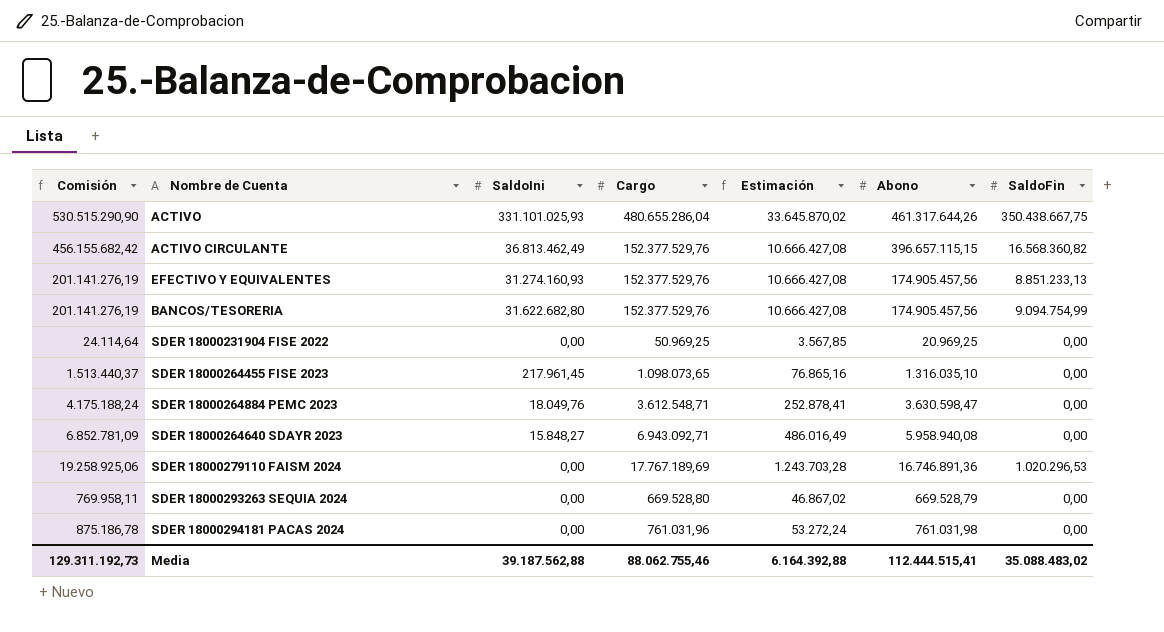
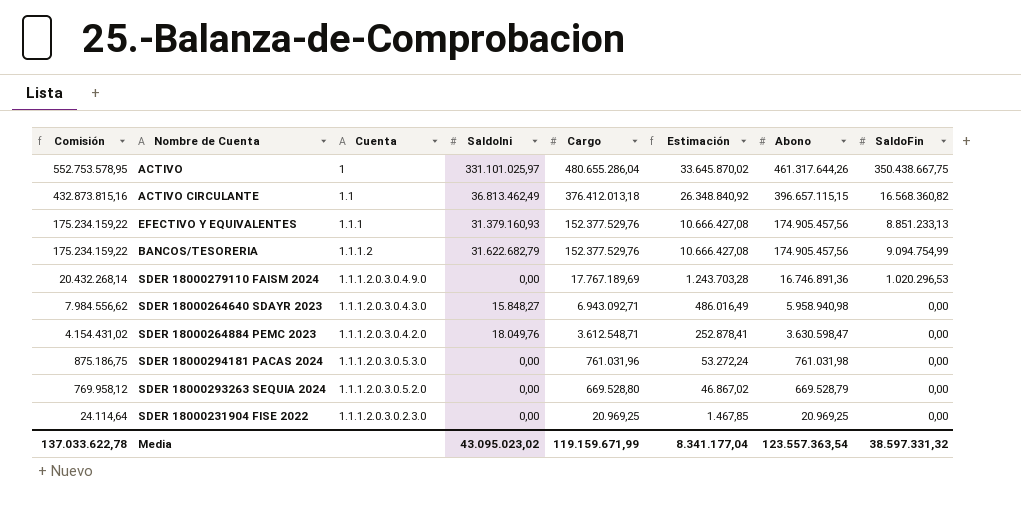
row order: none -> Comisión descending
column Comisión | formula: [Abono] * 1,15 -> [Cargo] * 1,15
column Cuenta | position: none -> 3
row SDER 18000264455 FISE 2023: 1.513.440,37 | 217.961,45 | 1.098.073,65 | 76.865,16 | 1.316.035,10 | 0,00 -> none
ACTIVO | SaldoIni: 331.101.025,93 -> 331.101.025,97
ACTIVO CIRCULANTE | Cargo: 152.377.529,76 -> 376.412.013,18
ACTIVO CIRCULANTE | Estimación: 10.666.427,08 -> 26.348.840,92
EFECTIVO Y EQUIVALENTES | SaldoIni: 31.274.160,93 -> 31.379.160,93
BANCOS/TESORERIA | SaldoIni: 31.622.682,80 -> 31.622.682,79
SDER 18000264640 SDAYR 2023 | Abono: 5.958.940,08 -> 5.958.940,98
SDER 18000231904 FISE 2022 | Cargo: 50.969,25 -> 20.969,25
SDER 18000231904 FISE 2022 | Estimación: 3.567,85 -> 1.467,85
Media | Comisión: 129.311.192,73 -> 137.033.622,78
Media | SaldoIni: 39.187.562,88 -> 43.095.023,02
Media | Cargo: 88.062.755,46 -> 119.159.671,99
Media | Estimación: 6.164.392,88 -> 8.341.177,04
Media | Abono: 112.444.515,41 -> 123.557.363,54
Media | SaldoFin: 35.088.483,02 -> 38.597.331,32

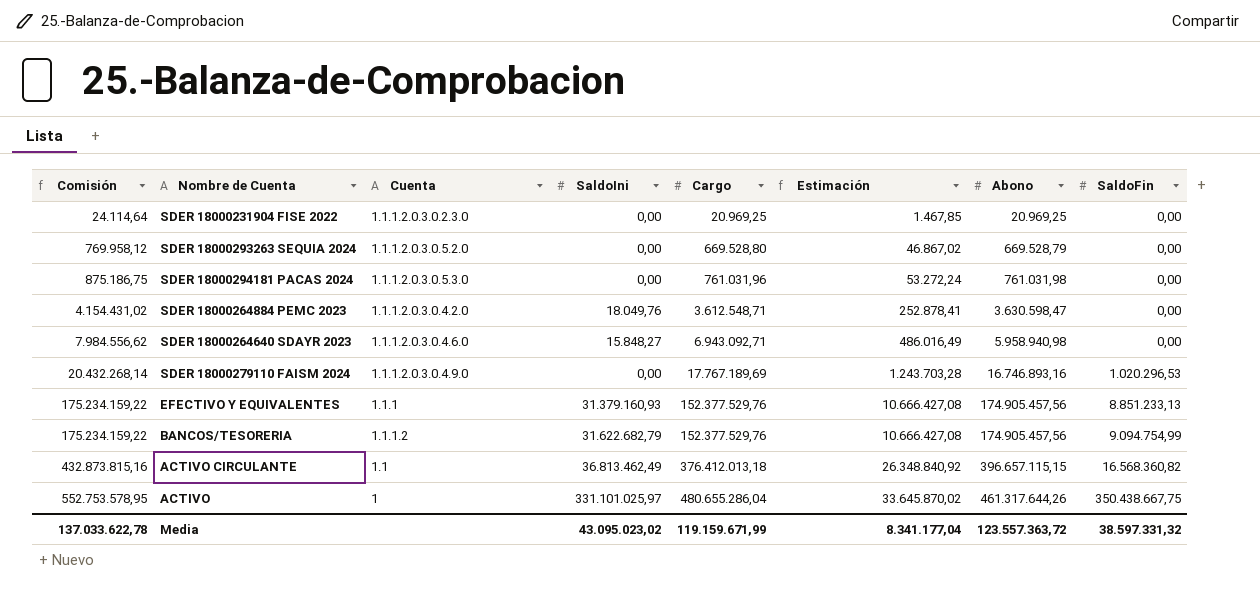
row order: Comisión descending -> Comisión ascending
SDER 18000264640 SDAYR 2023 | Cuenta: 1.1.1.2.0.3.0.4.3.0 -> 1.1.1.2.0.3.0.4.6.0
SDER 18000279110 FAISM 2024 | Abono: 16.746.891,36 -> 16.746.893,16
Media | Abono: 123.557.363,54 -> 123.557.363,72

